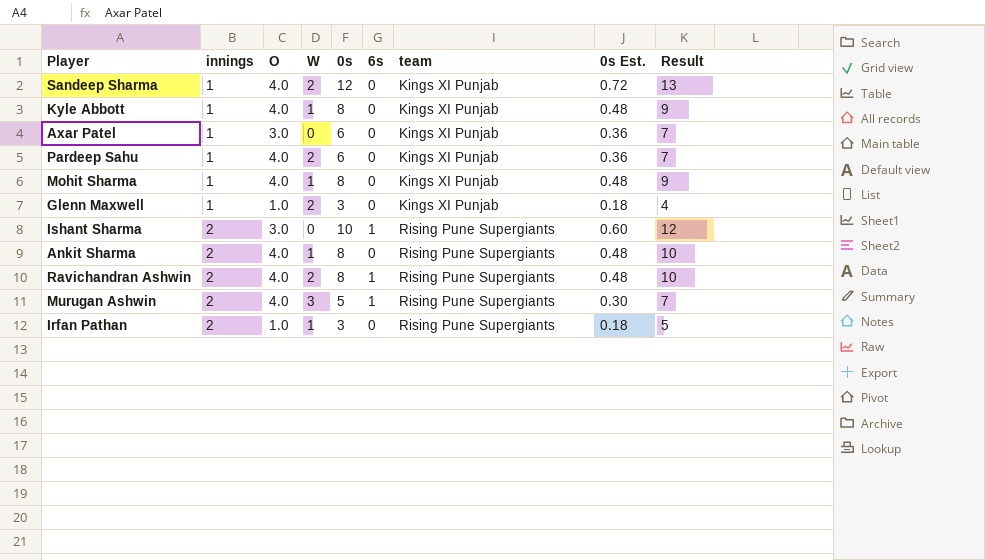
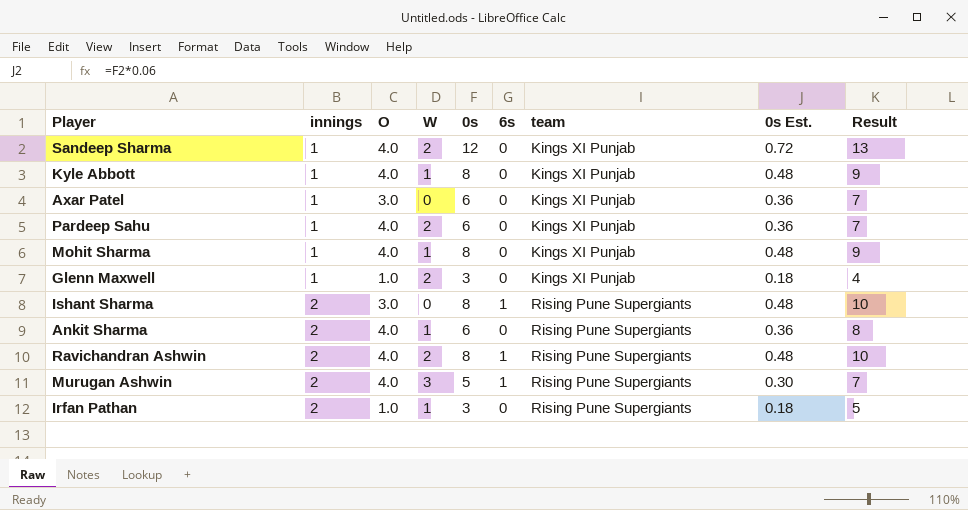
Ishant Sharma | 0s: 10 -> 8
Ishant Sharma | 0s Est.: 0.60 -> 0.48
Ishant Sharma | Result: 12 -> 10
Ankit Sharma | 0s: 8 -> 6
Ankit Sharma | 0s Est.: 0.48 -> 0.36
Ankit Sharma | Result: 10 -> 8

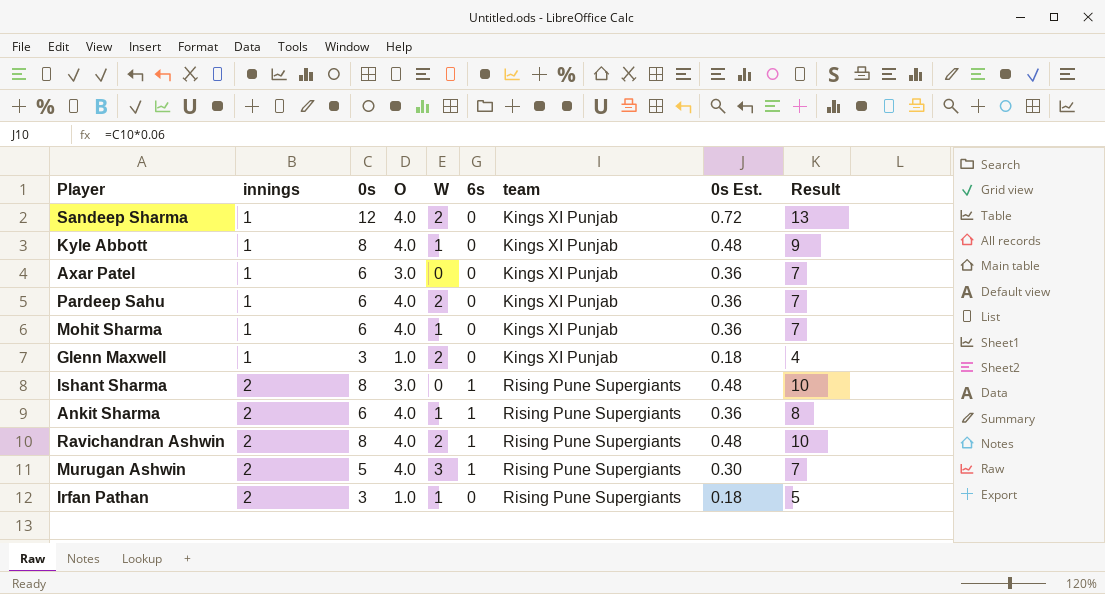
column 0s | position: 5 -> 3
Mohit Sharma | 0s: 8 -> 6
Mohit Sharma | 0s Est.: 0.48 -> 0.36
Mohit Sharma | Result: 9 -> 7
Ankit Sharma | 6s: 0 -> 1

